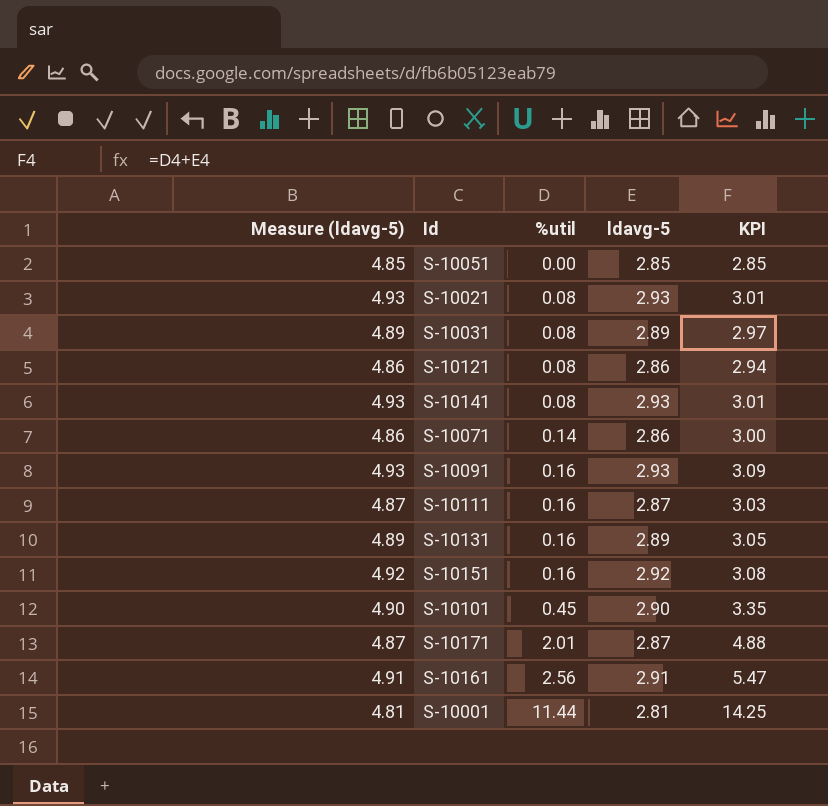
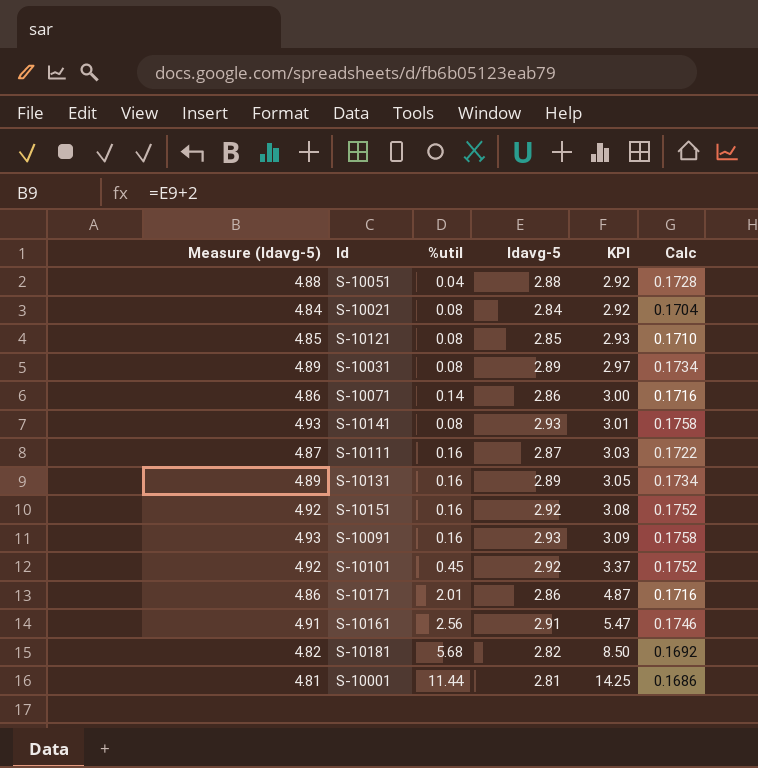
row order: %util ascending -> KPI ascending
column Calc | formula: none -> [ldavg-5] * 0.06
S-10051 | Measure (ldavg-5): 4.85 -> 4.88
S-10051 | %util: 0.00 -> 0.04
S-10051 | ldavg-5: 2.85 -> 2.88
S-10051 | KPI: 2.85 -> 2.92
S-10021 | Measure (ldavg-5): 4.93 -> 4.84
S-10021 | ldavg-5: 2.93 -> 2.84
S-10021 | KPI: 3.01 -> 2.92
S-10121 | Measure (ldavg-5): 4.86 -> 4.85
S-10121 | ldavg-5: 2.86 -> 2.85
S-10121 | KPI: 2.94 -> 2.93
S-10101 | Measure (ldavg-5): 4.90 -> 4.92
S-10101 | ldavg-5: 2.90 -> 2.92
S-10101 | KPI: 3.35 -> 3.37
S-10171 | Measure (ldavg-5): 4.87 -> 4.86
S-10171 | ldavg-5: 2.87 -> 2.86
S-10171 | KPI: 4.88 -> 4.87
row S-10181: none -> 4.82 | 5.68 | 2.82 | 8.50 | 0.1692

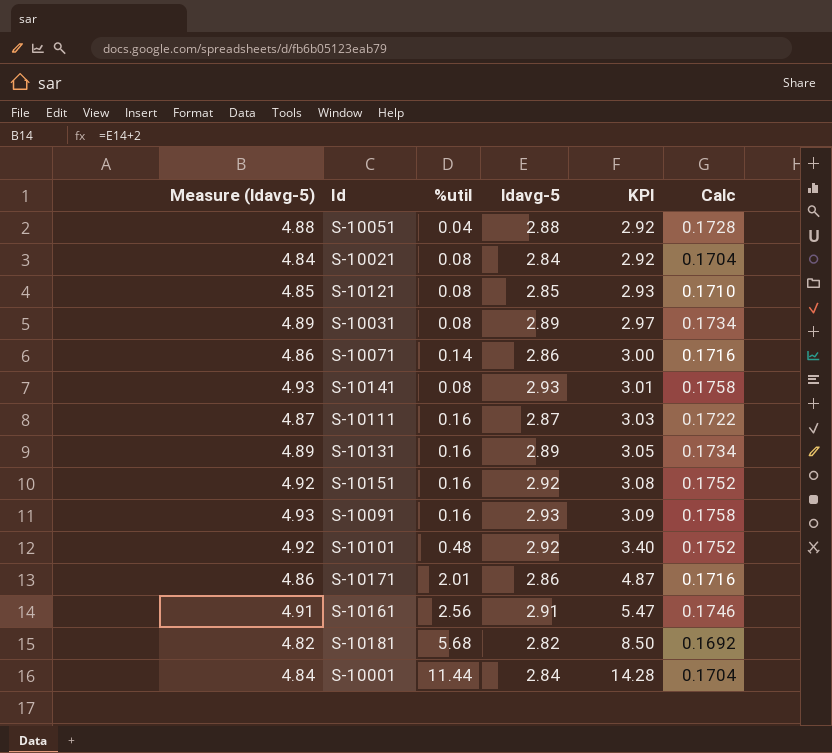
S-10101 | %util: 0.45 -> 0.48
S-10101 | KPI: 3.37 -> 3.40
S-10001 | Measure (ldavg-5): 4.81 -> 4.84
S-10001 | ldavg-5: 2.81 -> 2.84
S-10001 | KPI: 14.25 -> 14.28
S-10001 | Calc: 0.1686 -> 0.1704

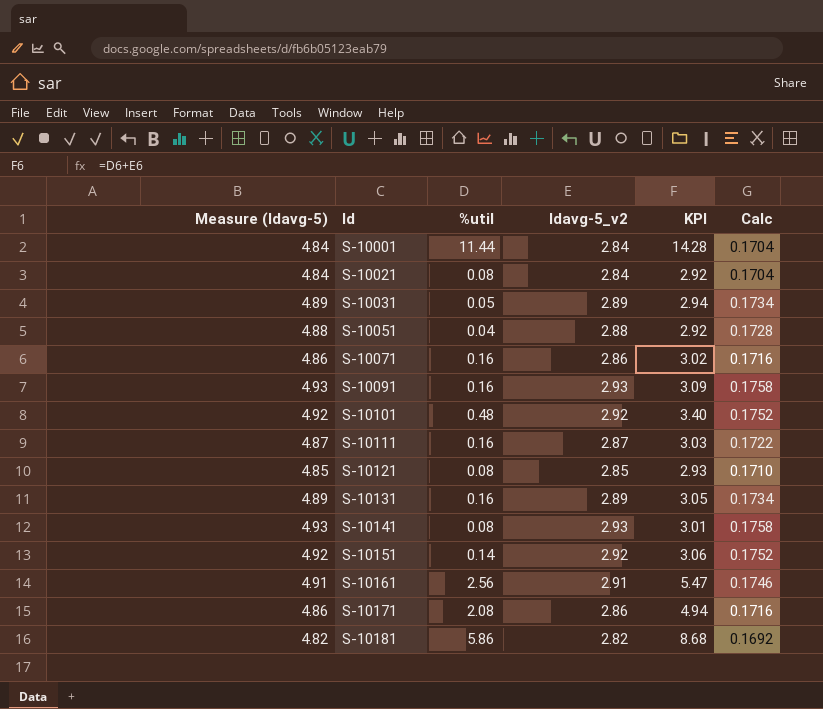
row order: KPI ascending -> Id ascending
column name: ldavg-5 -> ldavg-5_v2
S-10031 | %util: 0.08 -> 0.05
S-10031 | KPI: 2.97 -> 2.94
S-10071 | %util: 0.14 -> 0.16
S-10071 | KPI: 3.00 -> 3.02
S-10151 | %util: 0.16 -> 0.14
S-10151 | KPI: 3.08 -> 3.06
S-10171 | %util: 2.01 -> 2.08
S-10171 | KPI: 4.87 -> 4.94
S-10181 | %util: 5.68 -> 5.86
S-10181 | KPI: 8.50 -> 8.68

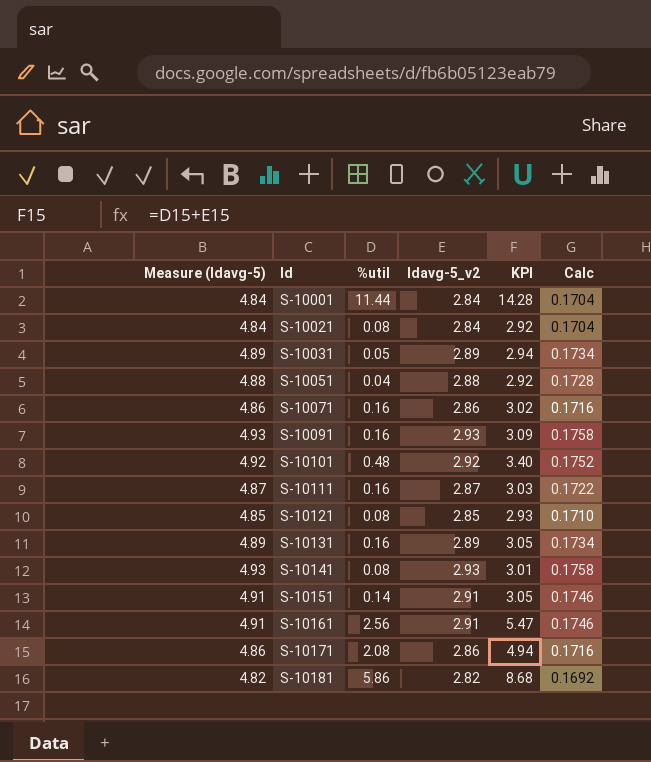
S-10151 | Measure (ldavg-5): 4.92 -> 4.91
S-10151 | ldavg-5_v2: 2.92 -> 2.91
S-10151 | KPI: 3.06 -> 3.05
S-10151 | Calc: 0.1752 -> 0.1746

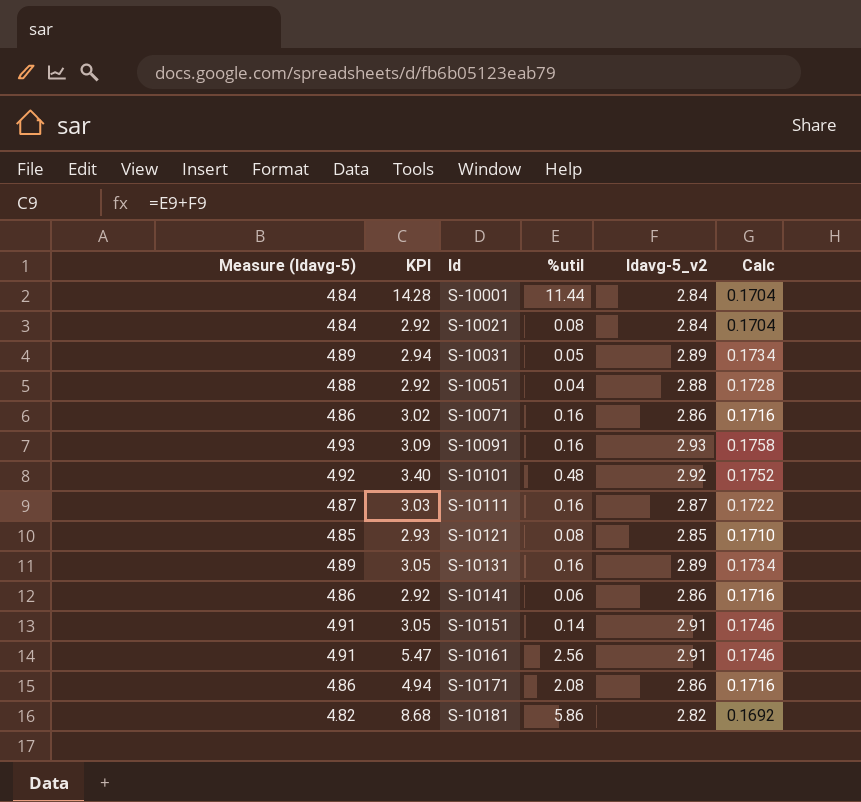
column KPI | position: 5 -> 2
S-10141 | Measure (ldavg-5): 4.93 -> 4.86
S-10141 | KPI: 3.01 -> 2.92
S-10141 | %util: 0.08 -> 0.06
S-10141 | ldavg-5_v2: 2.93 -> 2.86
S-10141 | Calc: 0.1758 -> 0.1716

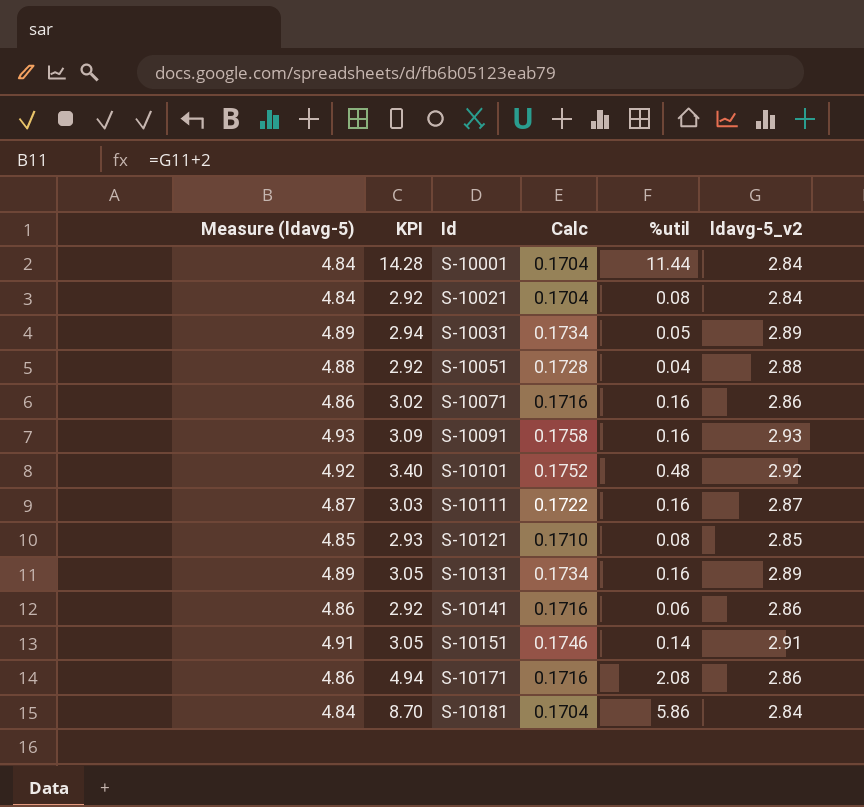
column Calc | position: 6 -> 4
row S-10161: 4.91 | 5.47 | 2.56 | 2.91 | 0.1746 -> none
S-10181 | Measure (ldavg-5): 4.82 -> 4.84
S-10181 | KPI: 8.68 -> 8.70
S-10181 | Calc: 0.1692 -> 0.1704
S-10181 | ldavg-5_v2: 2.82 -> 2.84

